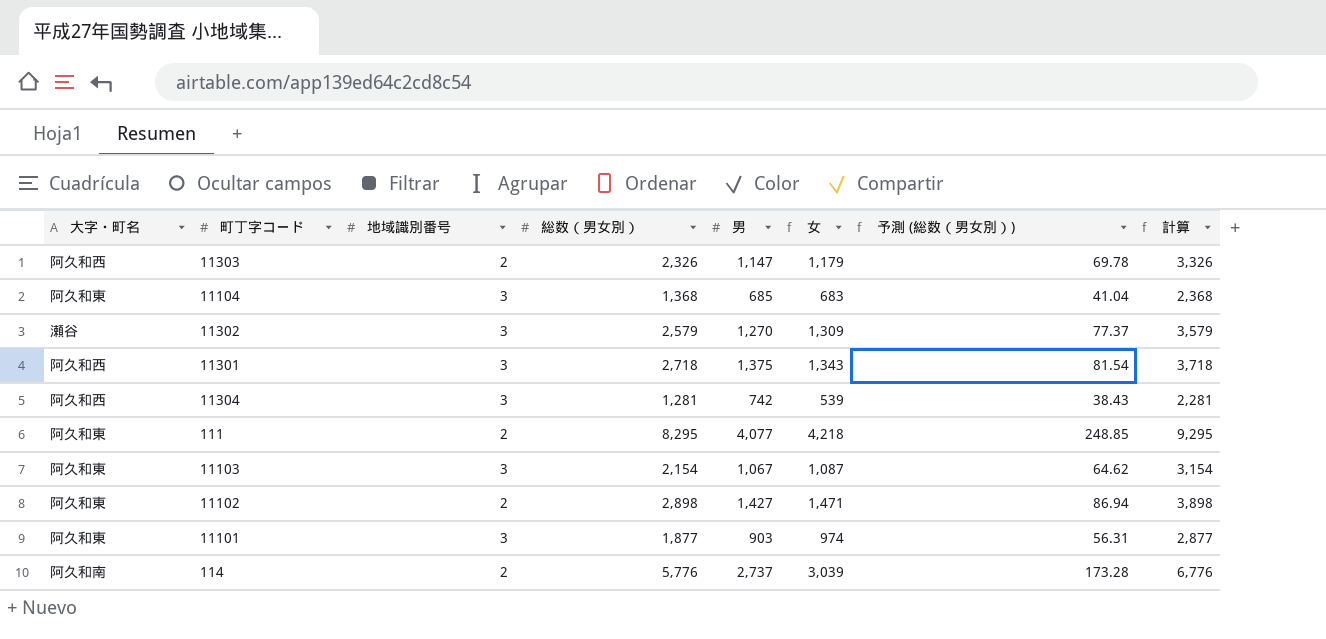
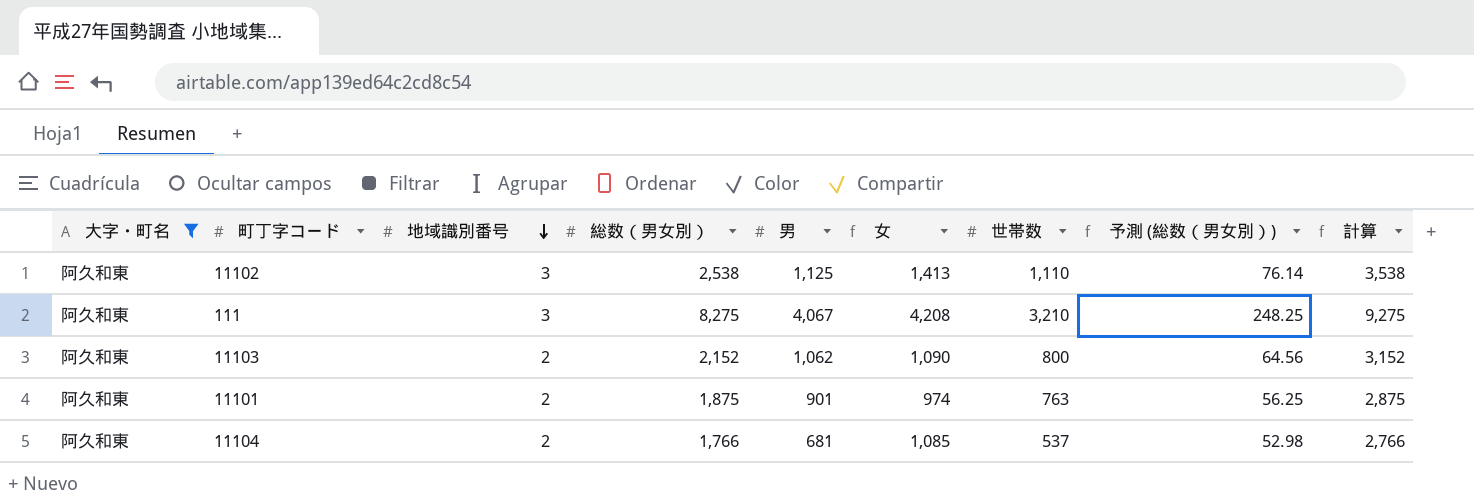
filter: none -> 大字・町名 = 阿久和東
row order: none -> 地域識別番号 descending
column 世帯数 | position: none -> 7
11102 | 地域識別番号: 2 -> 3
11102 | 総数（男女別）: 2,898 -> 2,538
11102 | 男: 1,427 -> 1,125
11102 | 女: 1,471 -> 1,413
11102 | 予測 (総数（男女別）): 86.94 -> 76.14
11102 | 計算: 3,898 -> 3,538
111 | 地域識別番号: 2 -> 3
111 | 総数（男女別）: 8,295 -> 8,275
111 | 男: 4,077 -> 4,067
111 | 女: 4,218 -> 4,208
111 | 予測 (総数（男女別）): 248.85 -> 248.25
111 | 計算: 9,295 -> 9,275
11103 | 地域識別番号: 3 -> 2
11103 | 総数（男女別）: 2,154 -> 2,152
11103 | 男: 1,067 -> 1,062
11103 | 女: 1,087 -> 1,090
11103 | 予測 (総数（男女別）): 64.62 -> 64.56
11103 | 計算: 3,154 -> 3,152
11101 | 地域識別番号: 3 -> 2
11101 | 総数（男女別）: 1,877 -> 1,875
11101 | 男: 903 -> 901
11101 | 予測 (総数（男女別）): 56.31 -> 56.25
11101 | 計算: 2,877 -> 2,875
11104 | 地域識別番号: 3 -> 2
11104 | 総数（男女別）: 1,368 -> 1,766
11104 | 男: 685 -> 681
11104 | 女: 683 -> 1,085
11104 | 予測 (総数（男女別）): 41.04 -> 52.98
11104 | 計算: 2,368 -> 2,766

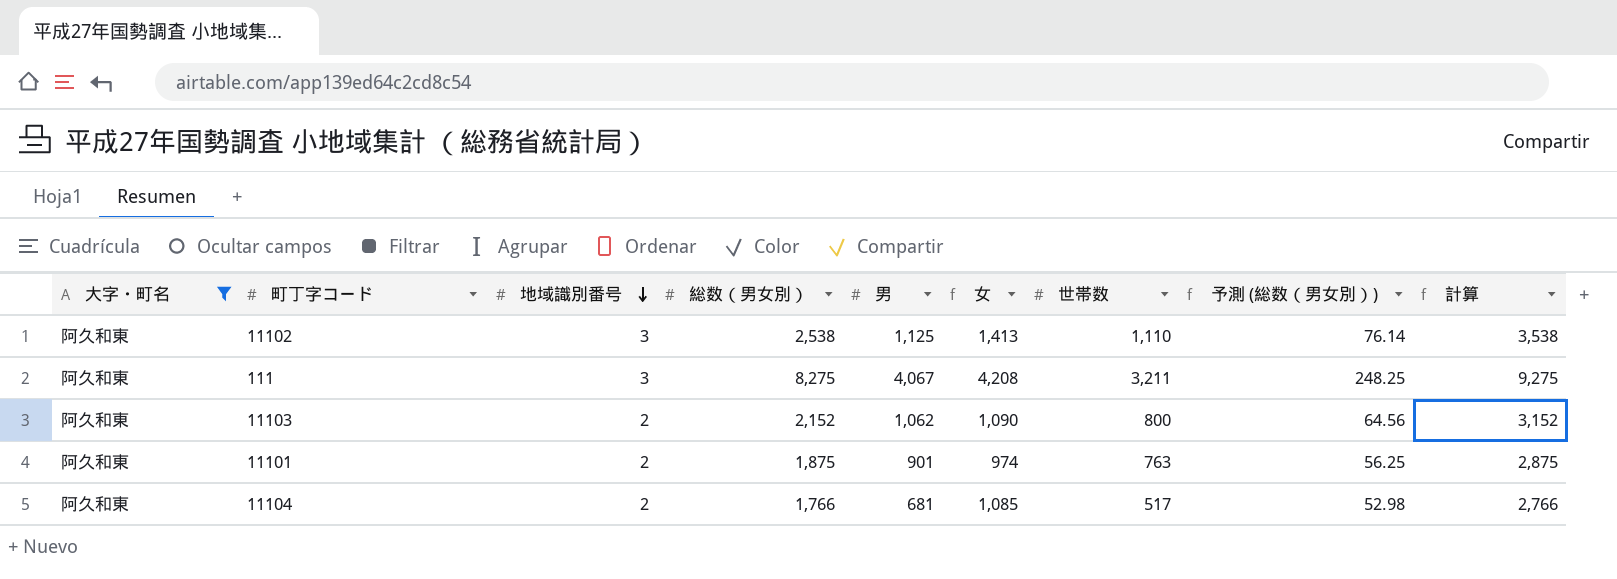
111 | 世帯数: 3,210 -> 3,211
11104 | 世帯数: 537 -> 517

